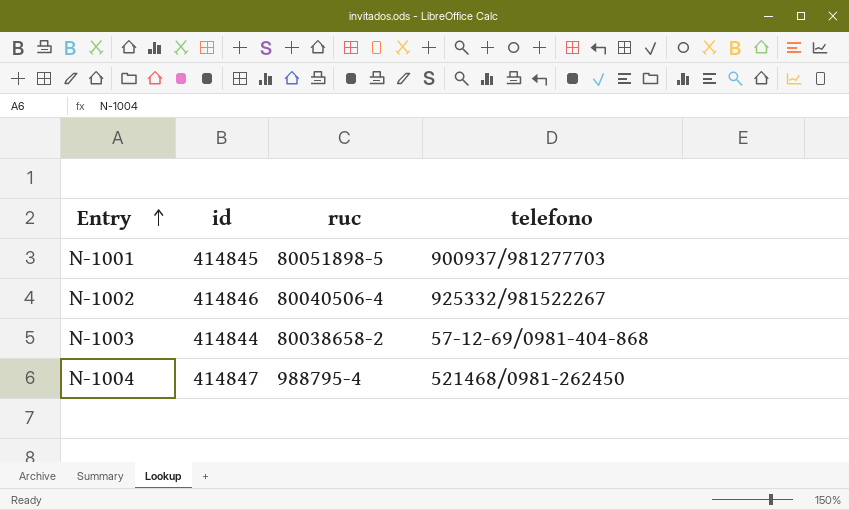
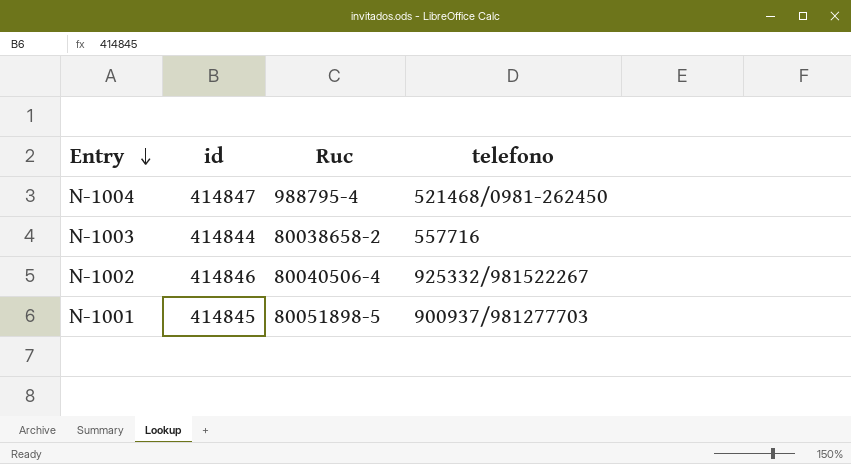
row order: Entry ascending -> Entry descending
column name: ruc -> Ruc
N-1003 | telefono: 57-12-69/0981-404-868 -> 557716

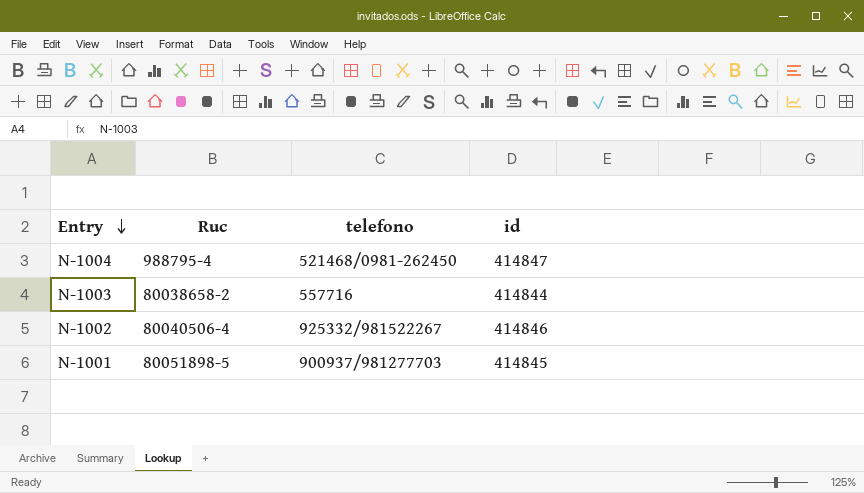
column id | position: 2 -> 4

